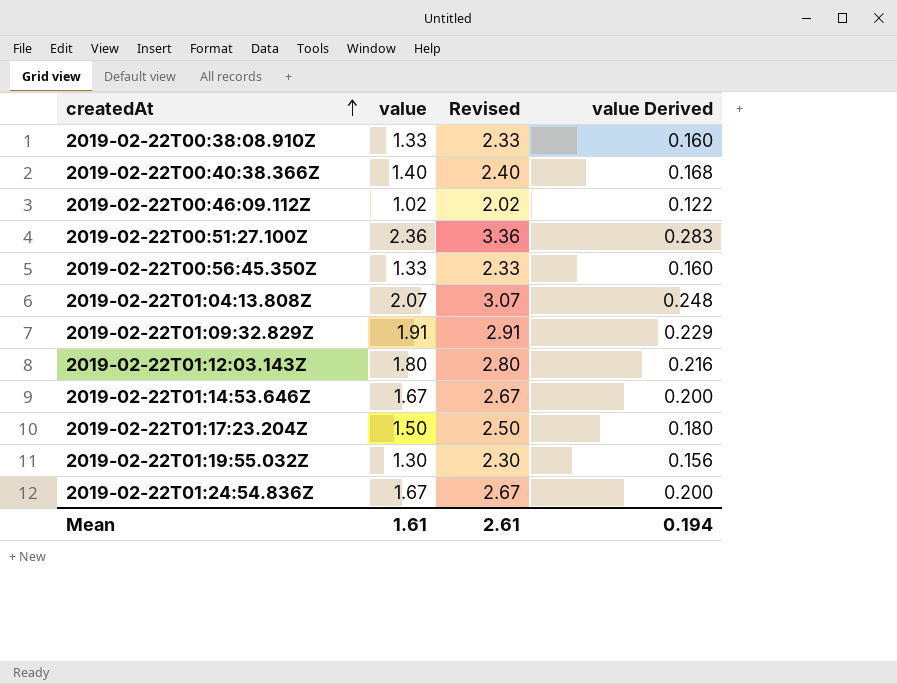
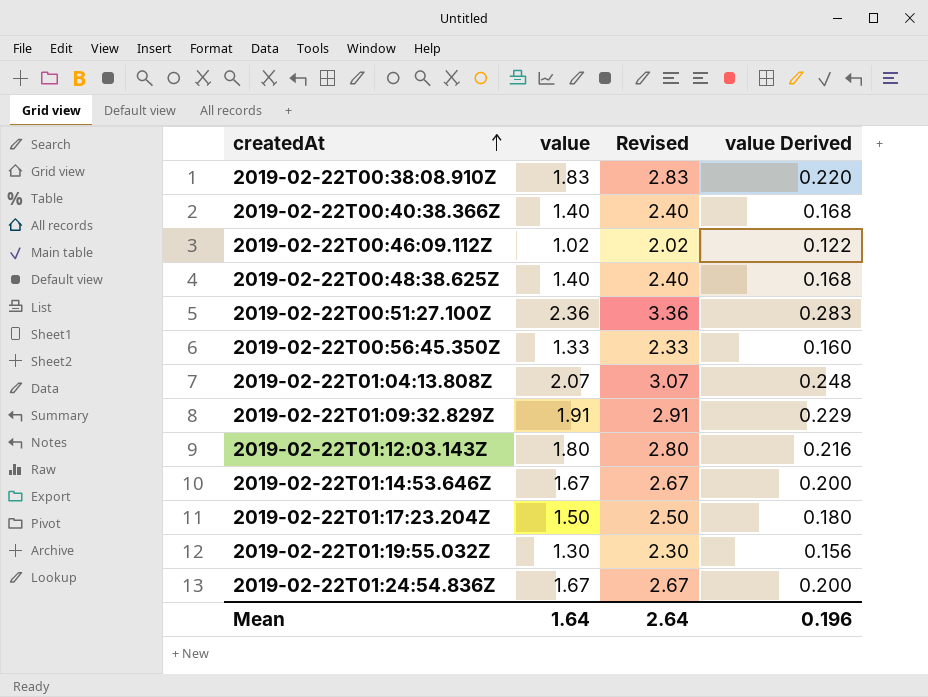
2019-02-22T00:38:08.910Z | value: 1.33 -> 1.83
2019-02-22T00:38:08.910Z | Revised: 2.33 -> 2.83
2019-02-22T00:38:08.910Z | value Derived: 0.160 -> 0.220
row 2019-02-22T00:48:38.625Z: none -> 1.40 | 2.40 | 0.168
Mean | value: 1.61 -> 1.64
Mean | Revised: 2.61 -> 2.64
Mean | value Derived: 0.194 -> 0.196

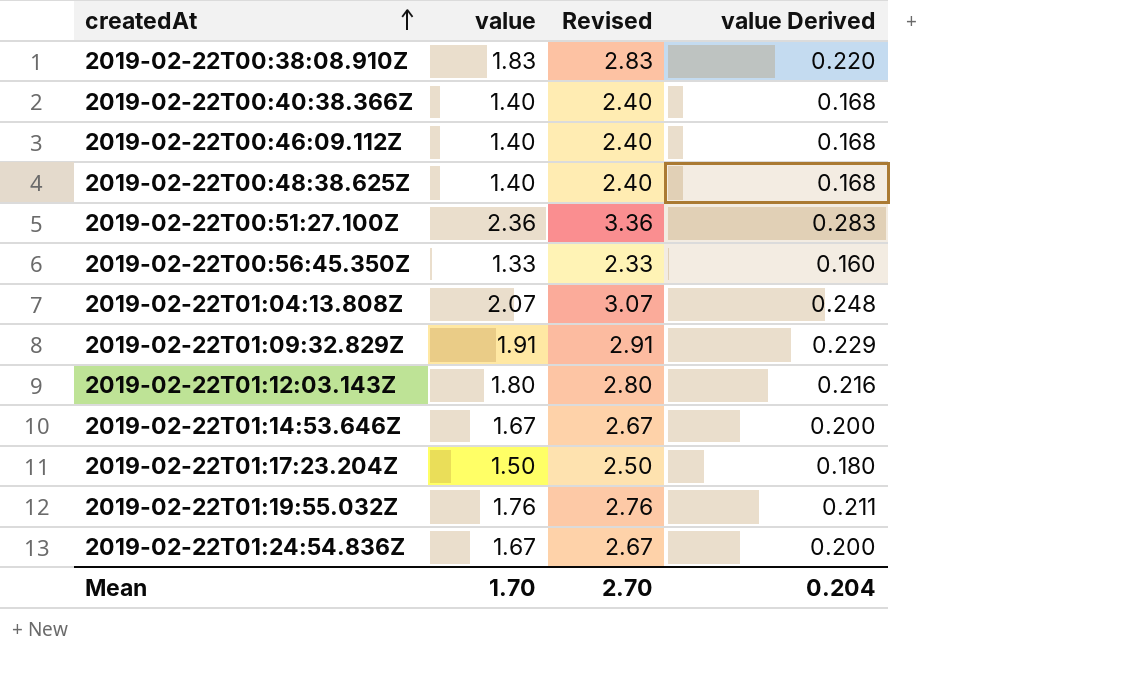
2019-02-22T00:46:09.112Z | value: 1.02 -> 1.40
2019-02-22T00:46:09.112Z | Revised: 2.02 -> 2.40
2019-02-22T00:46:09.112Z | value Derived: 0.122 -> 0.168
2019-02-22T01:19:55.032Z | value: 1.30 -> 1.76
2019-02-22T01:19:55.032Z | Revised: 2.30 -> 2.76
2019-02-22T01:19:55.032Z | value Derived: 0.156 -> 0.211
Mean | value: 1.64 -> 1.70
Mean | Revised: 2.64 -> 2.70
Mean | value Derived: 0.196 -> 0.204

